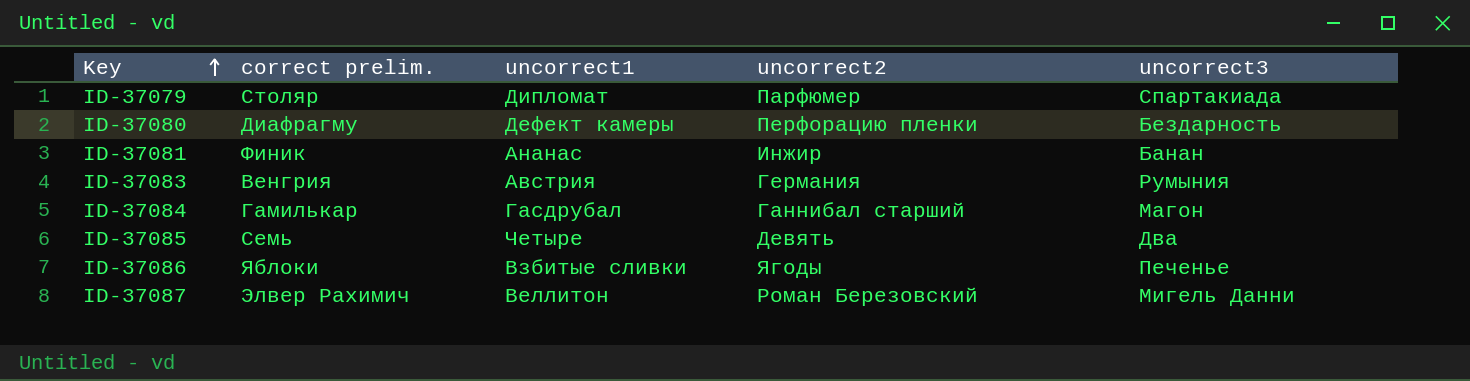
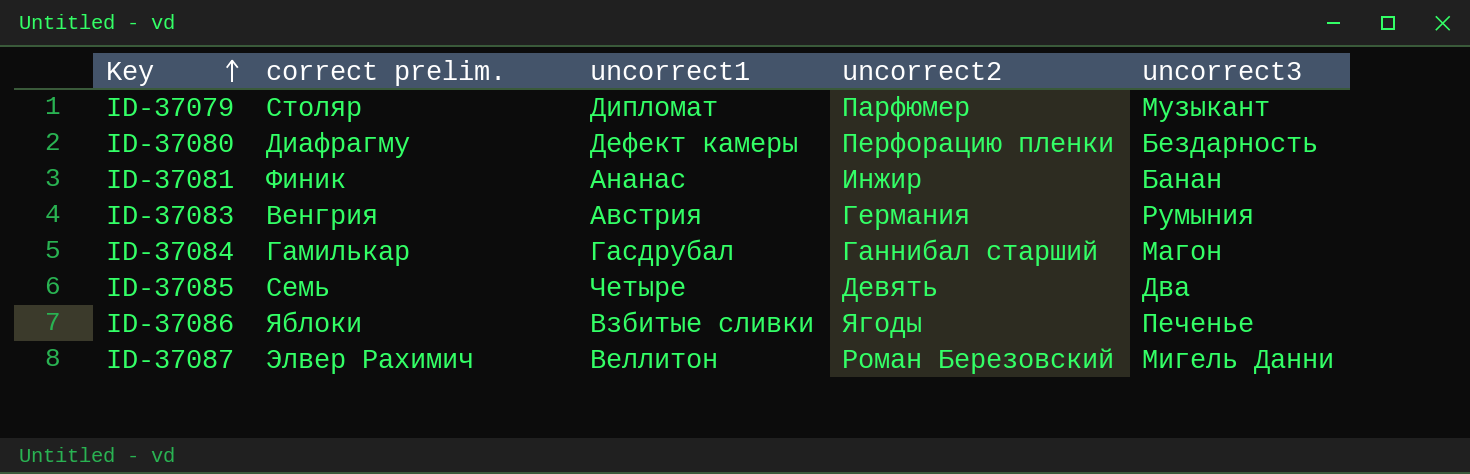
ID-37079 | uncorrect3: Спартакиада -> Музыкант

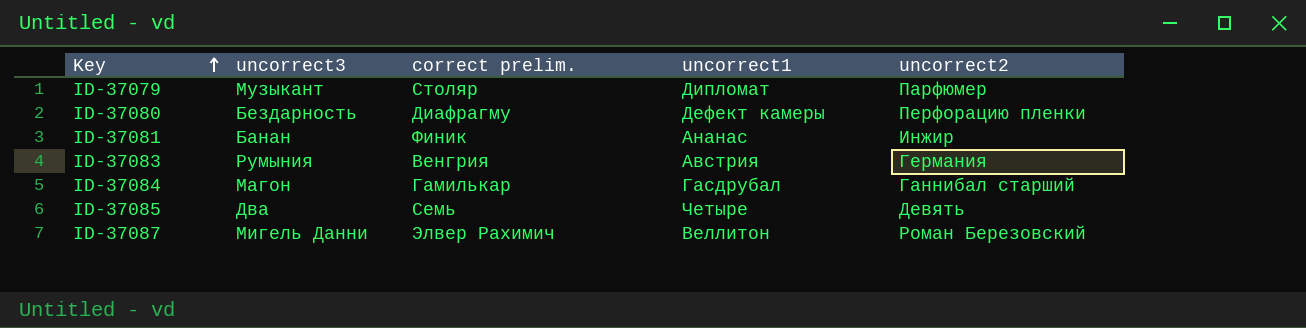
column uncorrect3 | position: 5 -> 2
row ID-37086: Яблоки | Взбитые сливки | Ягоды | Печенье -> none

